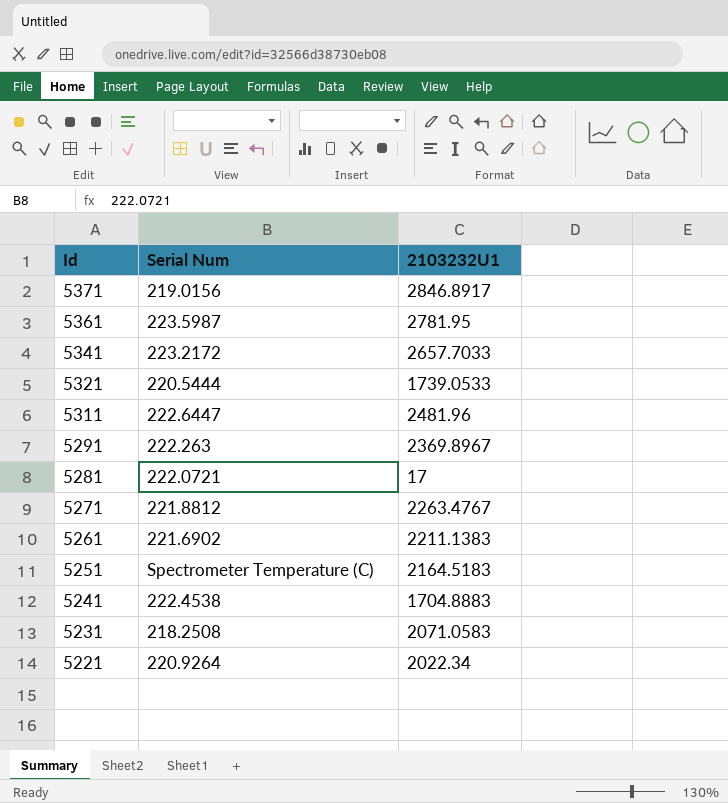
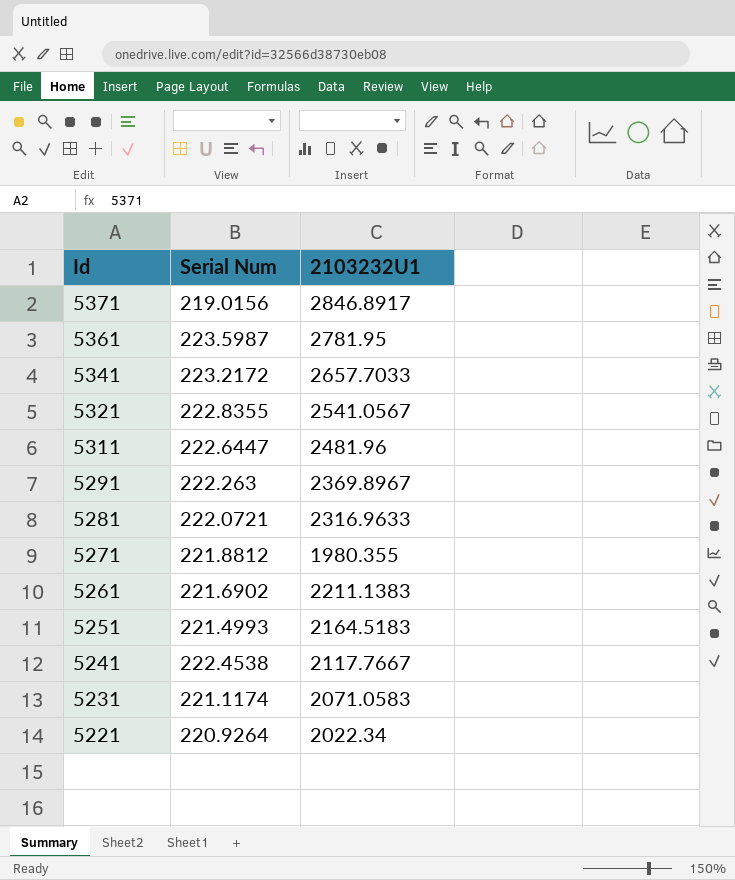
5321 | Serial Num: 220.5444 -> 222.8355
5321 | 2103232U1: 1739.0533 -> 2541.0567
5281 | 2103232U1: 17 -> 2316.9633
5271 | 2103232U1: 2263.4767 -> 1980.355
5251 | Serial Num: Spectrometer Temperature (C) -> 221.4993
5241 | 2103232U1: 1704.8883 -> 2117.7667
5231 | Serial Num: 218.2508 -> 221.1174

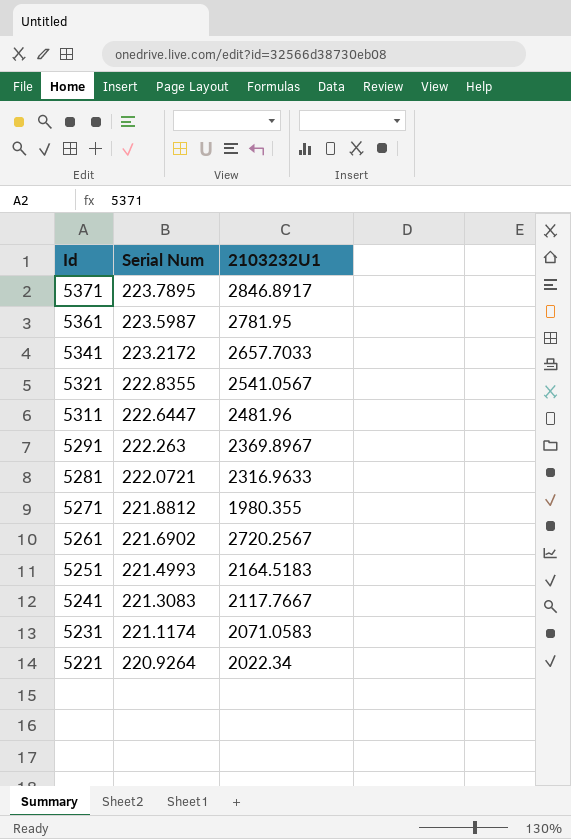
5371 | Serial Num: 219.0156 -> 223.7895
5261 | 2103232U1: 2211.1383 -> 2720.2567
5241 | Serial Num: 222.4538 -> 221.3083

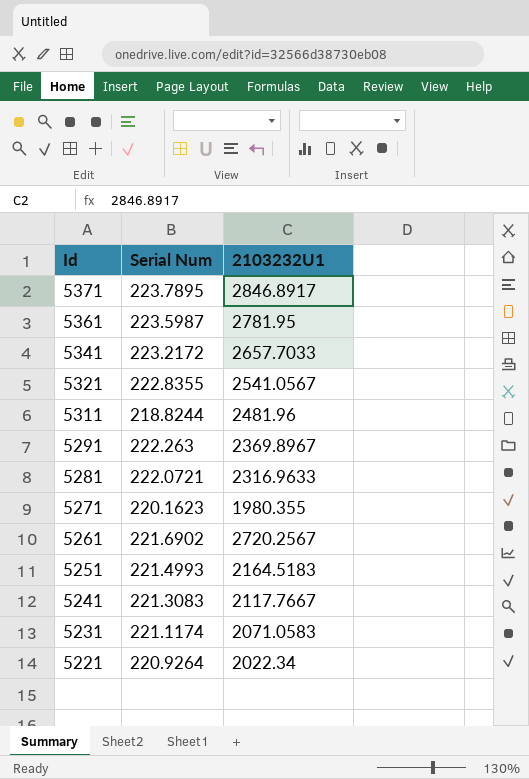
5311 | Serial Num: 222.6447 -> 218.8244
5271 | Serial Num: 221.8812 -> 220.1623

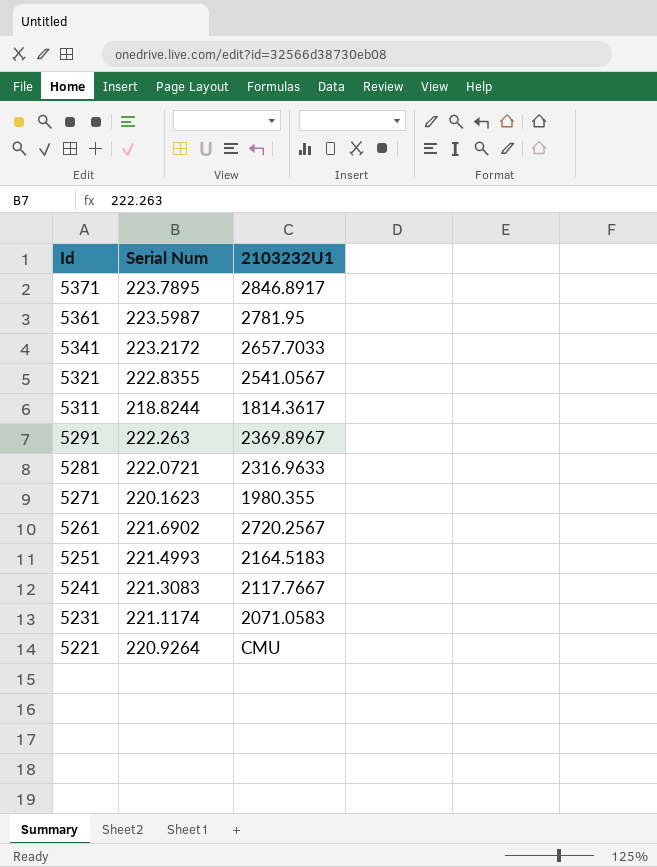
5311 | 2103232U1: 2481.96 -> 1814.3617
5221 | 2103232U1: 2022.34 -> CMU

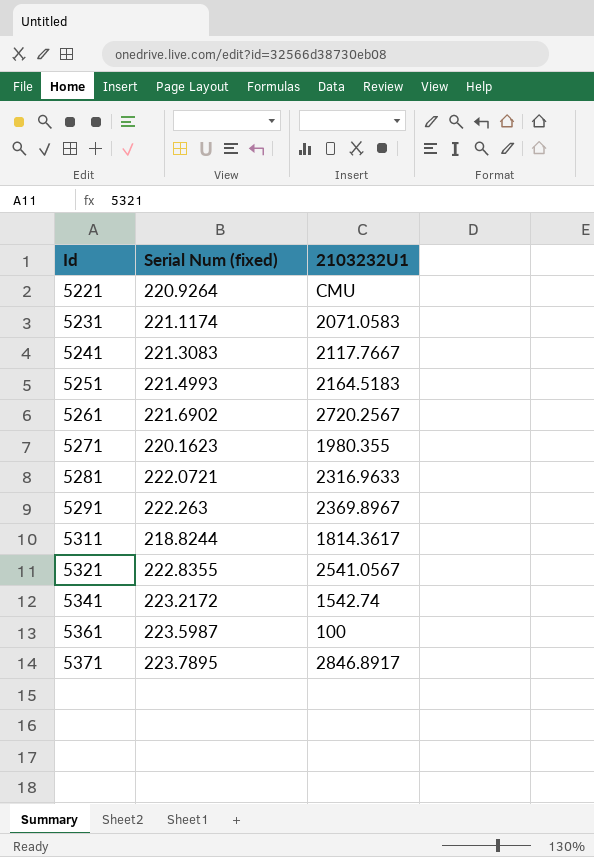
row order: Id descending -> Id ascending
column name: Serial Num -> Serial Num (fixed)
5341 | 2103232U1: 2657.7033 -> 1542.74
5361 | 2103232U1: 2781.95 -> 100

